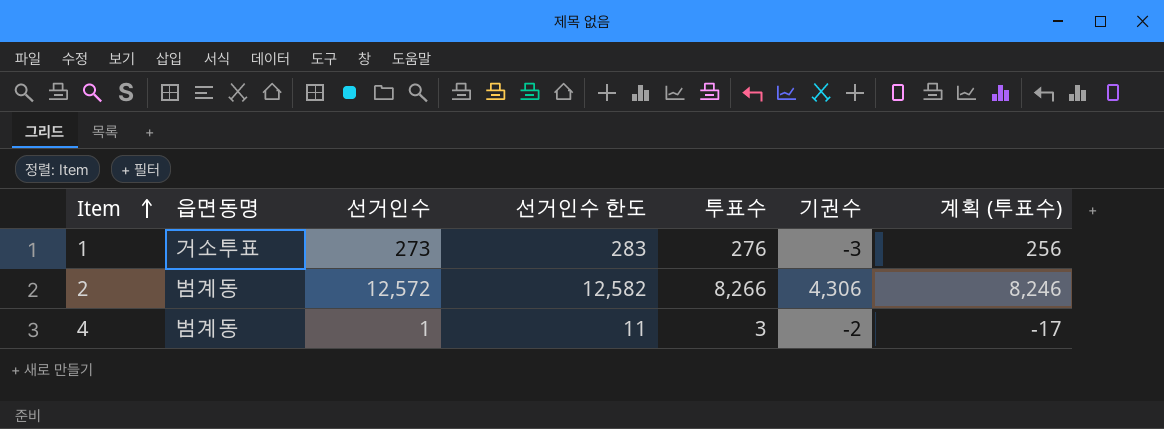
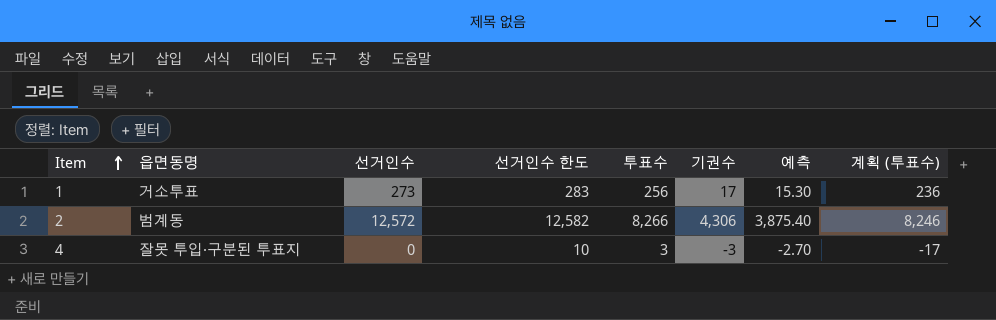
column 예측 | formula: none -> [기권수] * 0.9
1 | 투표수: 276 -> 256
1 | 기권수: -3 -> 17
1 | 계획 (투표수): 256 -> 236
4 | 읍면동명: 범계동 -> 잘못 투입·구분된 투표지
4 | 선거인수: 1 -> 0
4 | 선거인수 한도: 11 -> 10
4 | 기권수: -2 -> -3

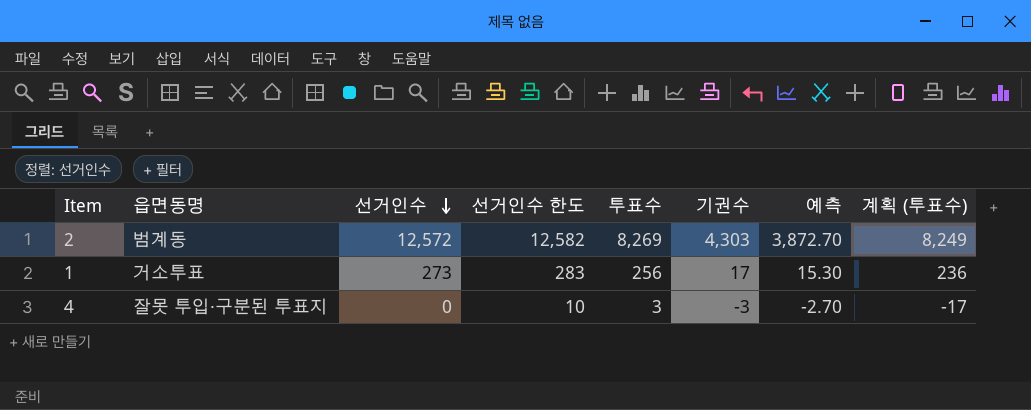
row order: Item ascending -> 선거인수 descending
2 | 투표수: 8,266 -> 8,269
2 | 기권수: 4,306 -> 4,303
2 | 예측: 3,875.40 -> 3,872.70
2 | 계획 (투표수): 8,246 -> 8,249

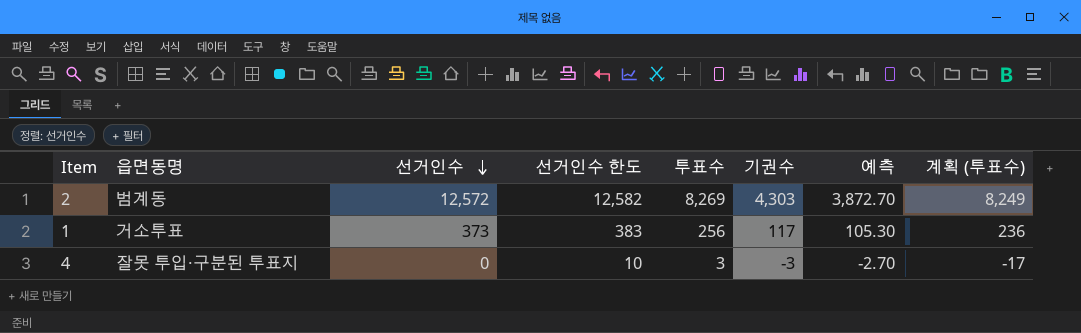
1 | 선거인수: 273 -> 373
1 | 선거인수 한도: 283 -> 383
1 | 기권수: 17 -> 117
1 | 예측: 15.30 -> 105.30

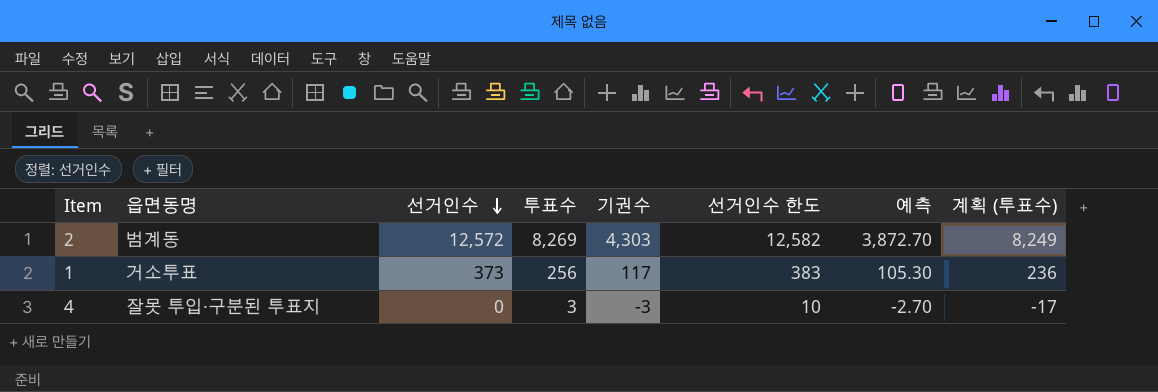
column 선거인수 한도 | position: 4 -> 6

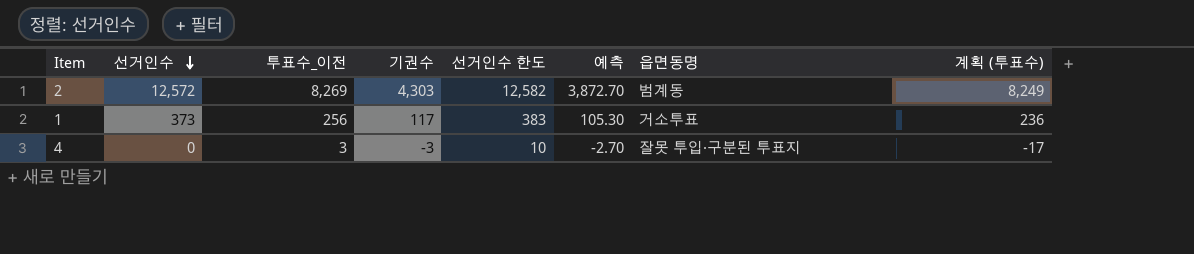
column name: 투표수 -> 투표수_이전
column 읍면동명 | position: 2 -> 7

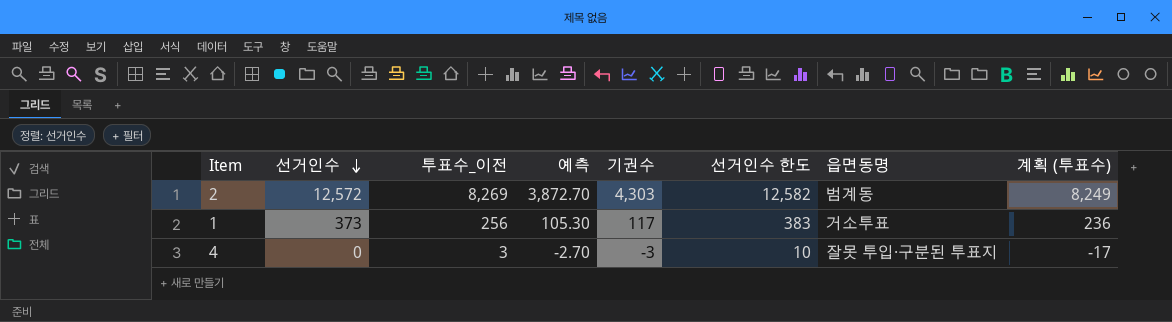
column 예측 | position: 6 -> 4

